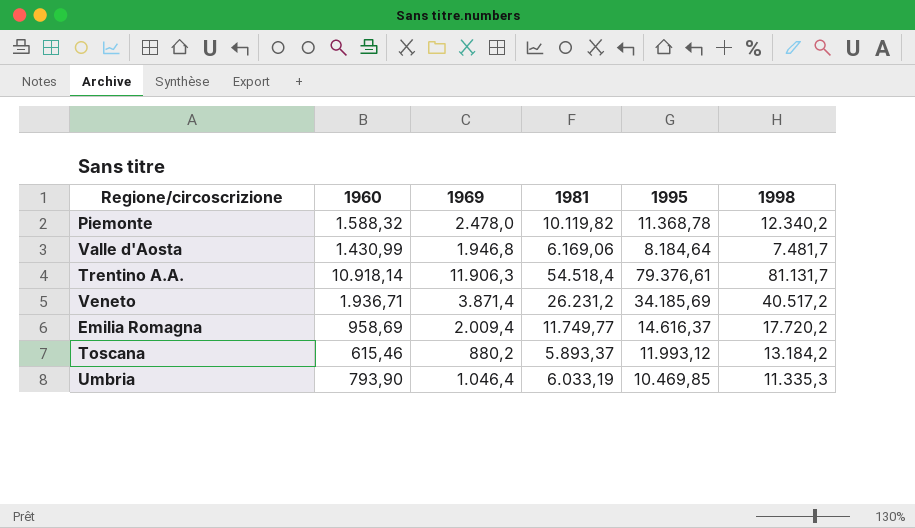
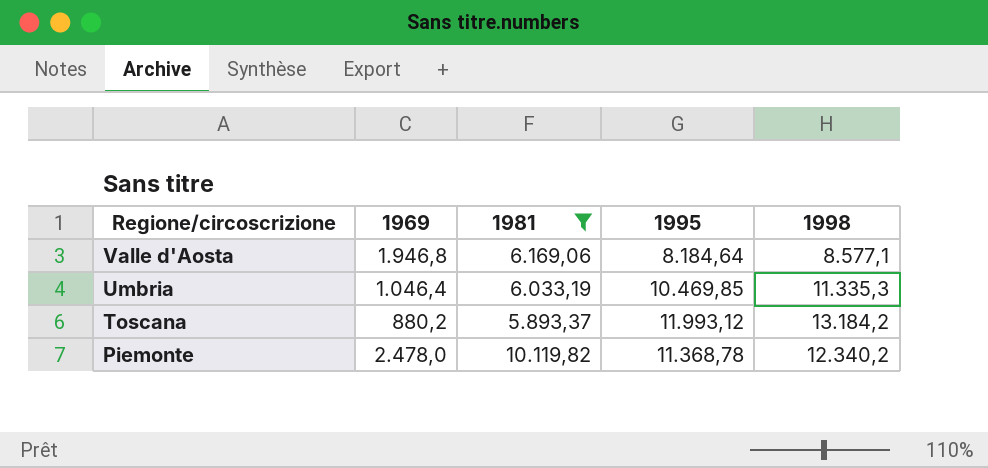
filter: none -> 1981 <= 10.119,82
row order: none -> Regione/circoscrizione descending
column 1960 | position: 2 -> none
Valle d'Aosta | 1998: 7.481,7 -> 8.577,1

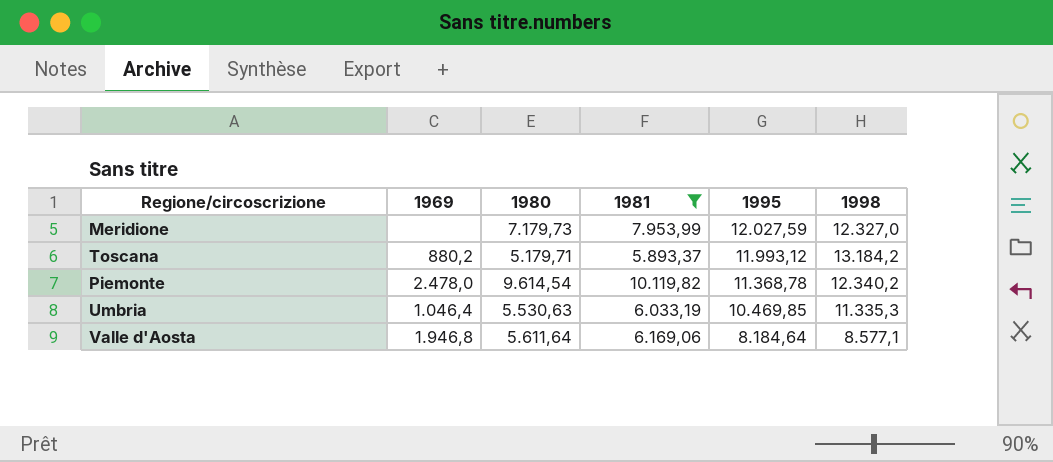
row order: Regione/circoscrizione descending -> 1995 descending
column 1980 | position: none -> 3
row Meridione: none -> none | 7.179,73 | 7.953,99 | 12.027,59 | 12.327,0

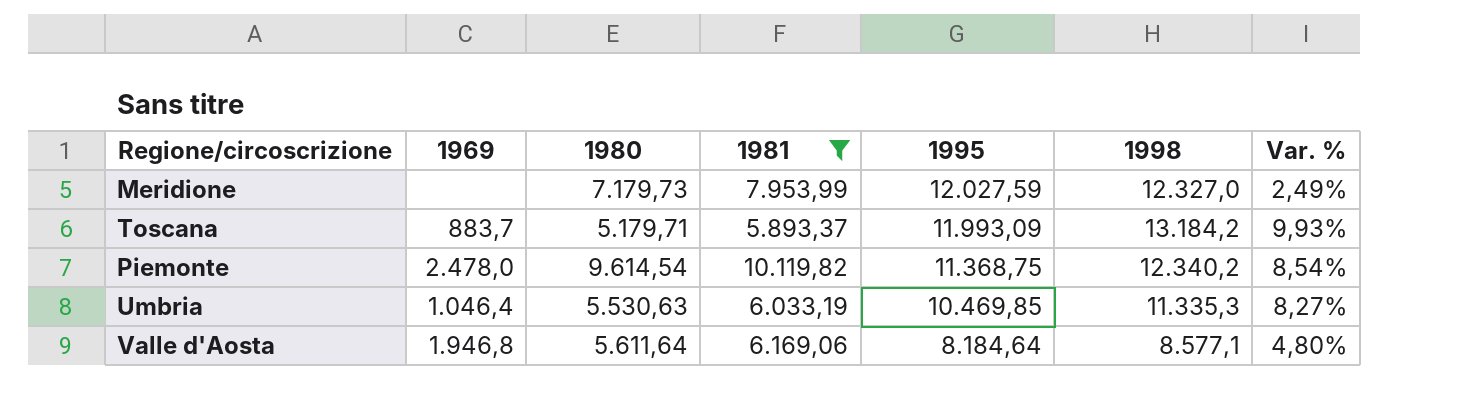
column Var. % | formula: none -> ([1998] - [1995]) / [1995]
Toscana | 1969: 880,2 -> 883,7
Toscana | 1995: 11.993,12 -> 11.993,09
Piemonte | 1995: 11.368,78 -> 11.368,75

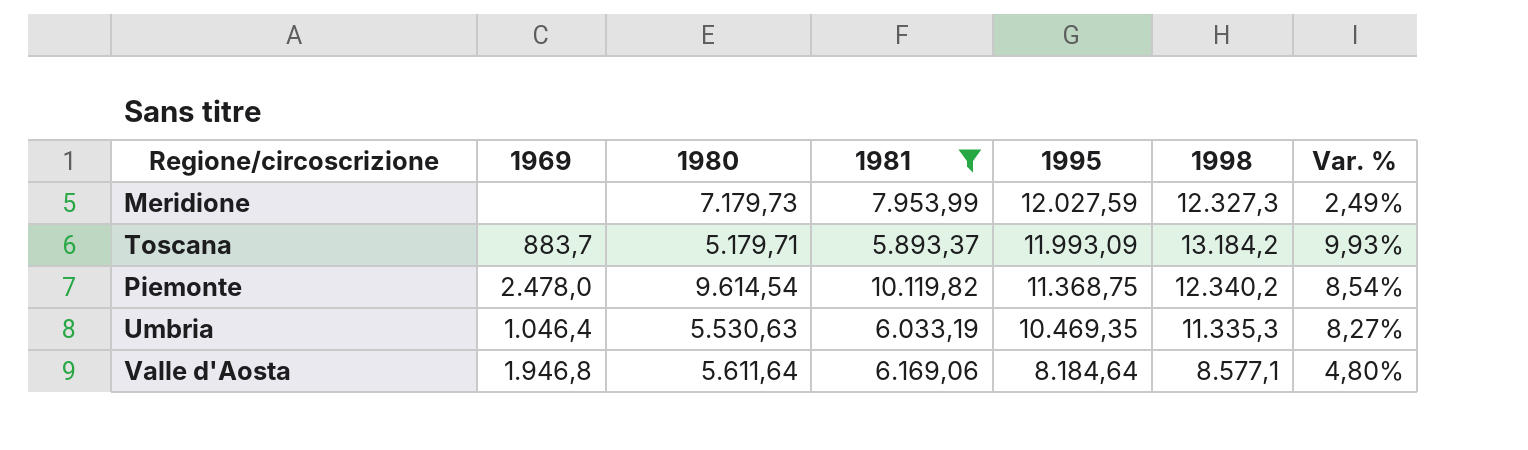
Meridione | 1998: 12.327,0 -> 12.327,3
Umbria | 1995: 10.469,85 -> 10.469,35

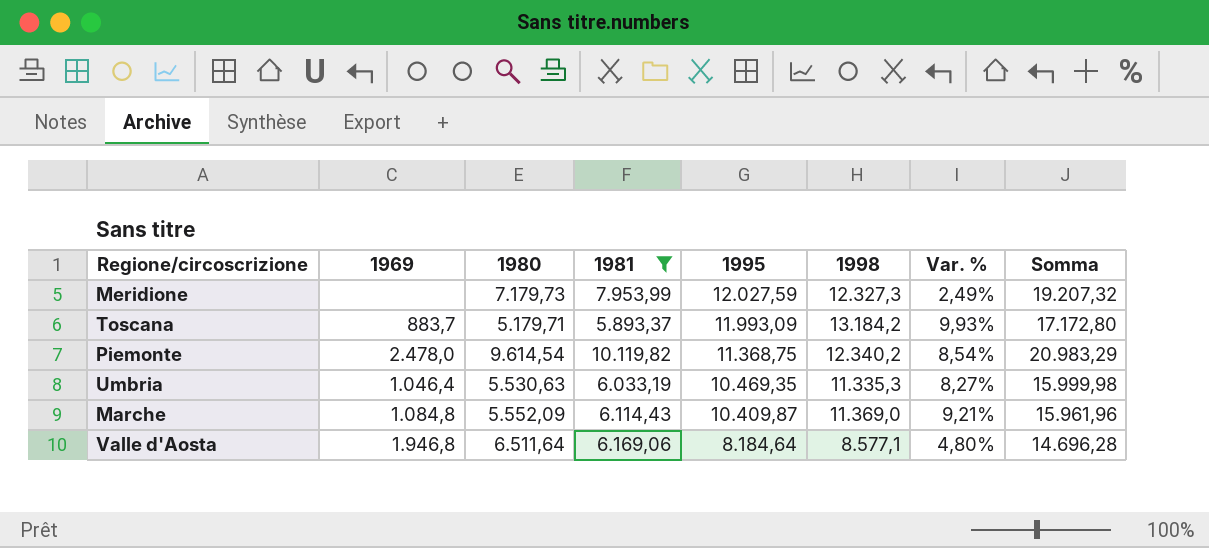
column Somma | formula: none -> [1980] + [1995]
row Marche: none -> 1.084,8 | 5.552,09 | 6.114,43 | 10.409,87 | 11.369,0 | 9,21% | 15.961,96
Valle d'Aosta | 1980: 5.611,64 -> 6.511,64

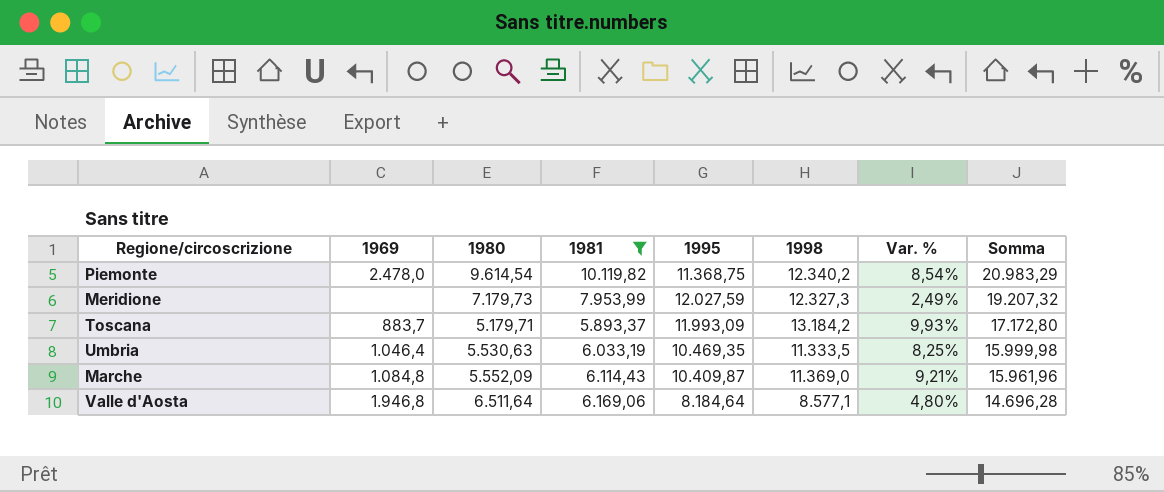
row order: 1995 descending -> Somma descending
Umbria | 1998: 11.335,3 -> 11.333,5
Umbria | Var. %: 8,27% -> 8,25%

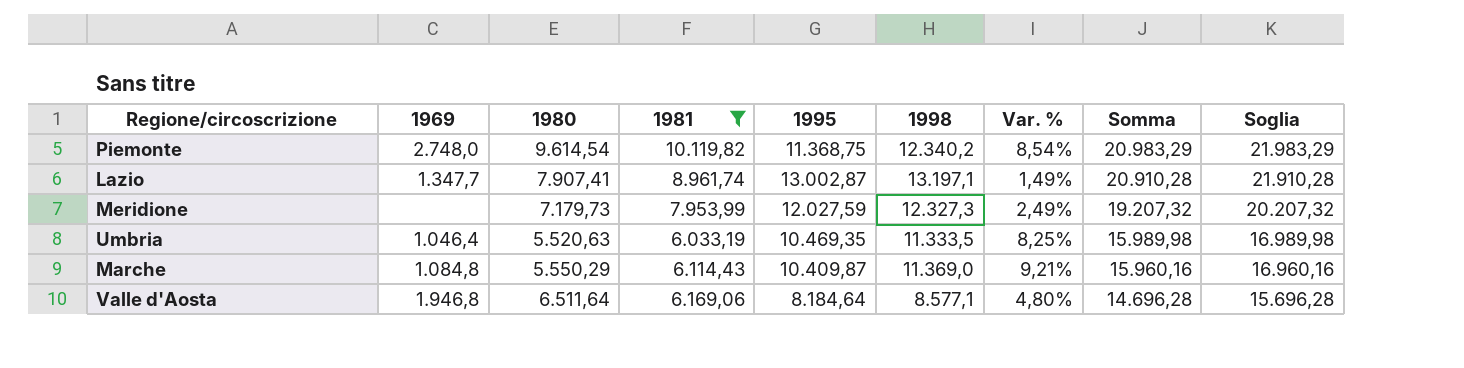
column Soglia | formula: none -> [Somma] + 1000
row Toscana: 883,7 | 5.179,71 | 5.893,37 | 11.993,09 | 13.184,2 | 9,93% | 17.172,80 -> none
Piemonte | 1969: 2.478,0 -> 2.748,0
row Lazio: none -> 1.347,7 | 7.907,41 | 8.961,74 | 13.002,87 | 13.197,1 | 1,49% | 20.910,28 | 21.910,28
Umbria | 1980: 5.530,63 -> 5.520,63
Umbria | Somma: 15.999,98 -> 15.989,98
Marche | 1980: 5.552,09 -> 5.550,29
Marche | Somma: 15.961,96 -> 15.960,16

